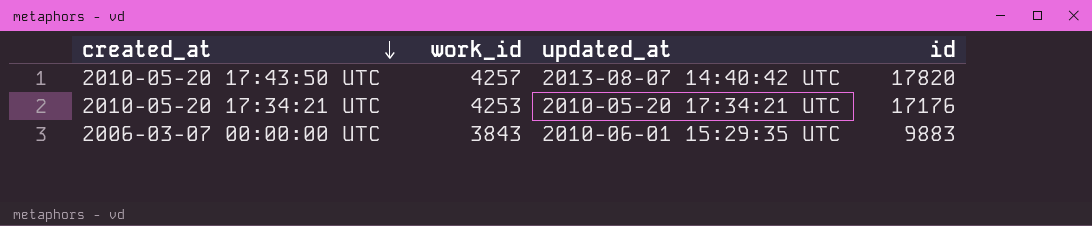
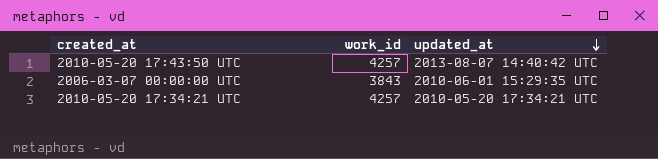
row order: created_at descending -> updated_at descending
column id | position: 4 -> none
2010-05-20 17:34:21 UTC | work_id: 4253 -> 4257

